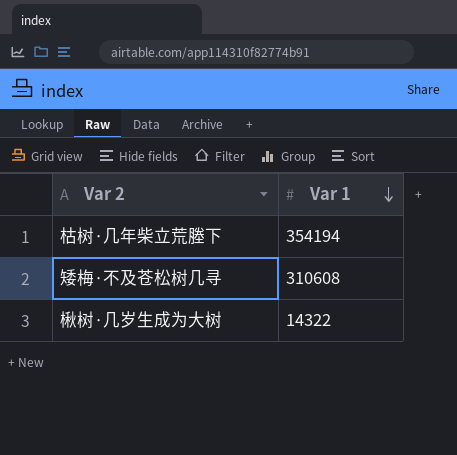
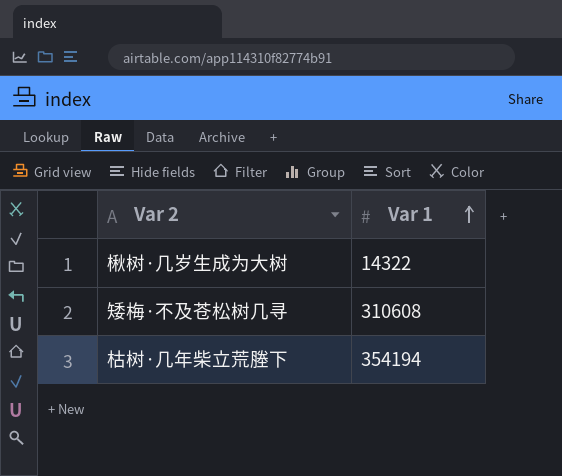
row order: Var 1 descending -> Var 1 ascending

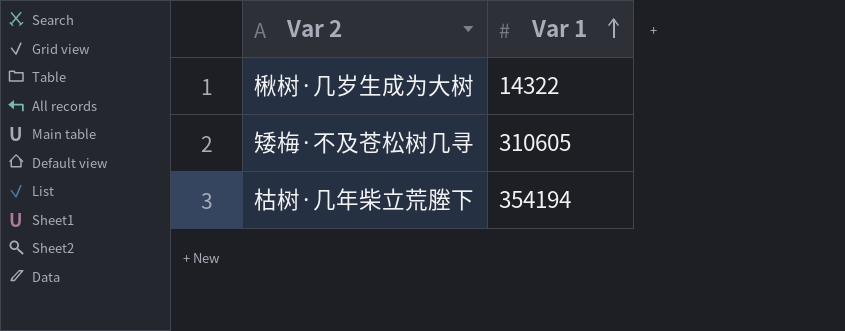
矮梅·不及苍松树几寻 | Var 1: 310608 -> 310605

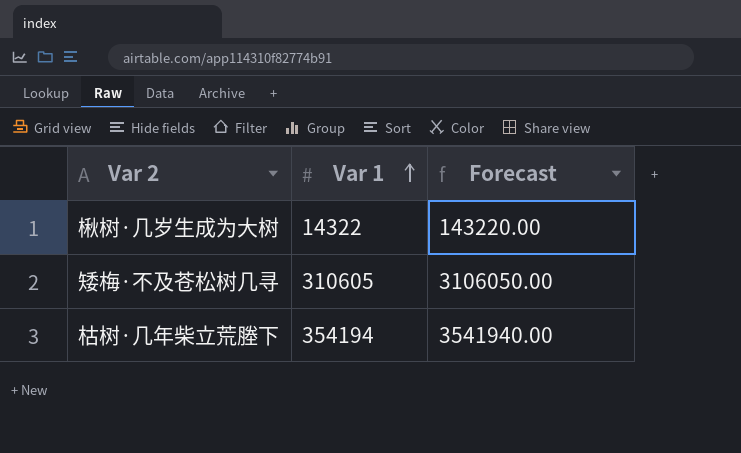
column Forecast | formula: none -> [Var 1] * 10

